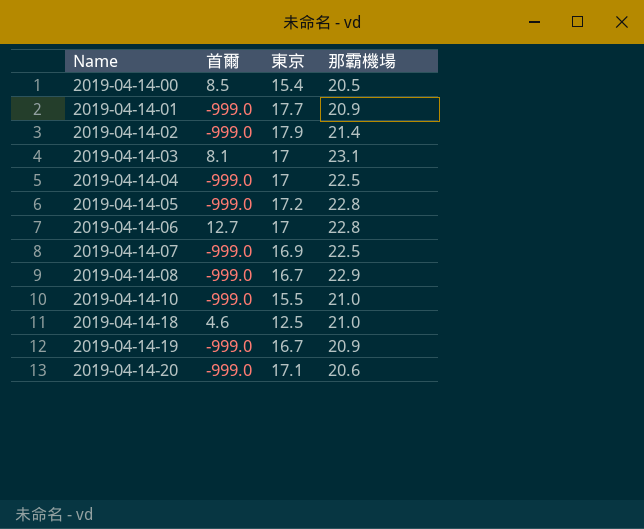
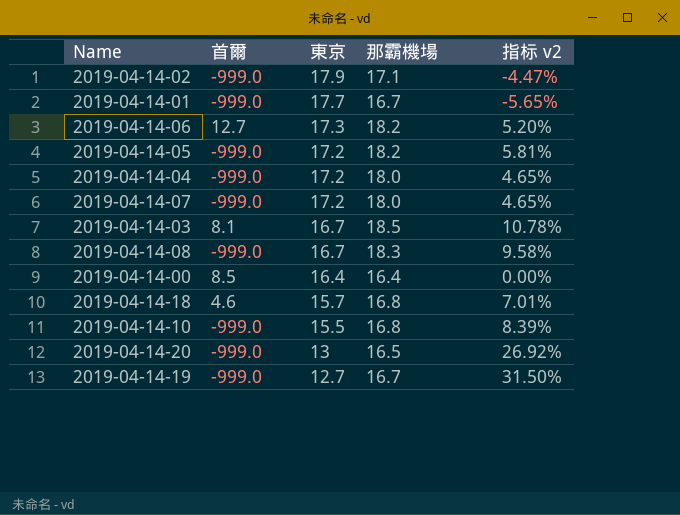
row order: Name ascending -> 東京 descending
column 指标 v2 | formula: none -> ([那霸機場] - [東京]) / [東京]
2019-04-14-02 | 那霸機場: 21.4 -> 17.1
2019-04-14-01 | 那霸機場: 20.9 -> 16.7
2019-04-14-06 | 東京: 17 -> 17.3
2019-04-14-06 | 那霸機場: 22.8 -> 18.2
2019-04-14-05 | 那霸機場: 22.8 -> 18.2
2019-04-14-04 | 東京: 17 -> 17.2
2019-04-14-04 | 那霸機場: 22.5 -> 18.0
2019-04-14-07 | 東京: 16.9 -> 17.2
2019-04-14-07 | 那霸機場: 22.5 -> 18.0
2019-04-14-03 | 東京: 17 -> 16.7
2019-04-14-03 | 那霸機場: 23.1 -> 18.5
2019-04-14-08 | 那霸機場: 22.9 -> 18.3
2019-04-14-00 | 東京: 15.4 -> 16.4
2019-04-14-00 | 那霸機場: 20.5 -> 16.4
2019-04-14-18 | 東京: 12.5 -> 15.7
2019-04-14-18 | 那霸機場: 21.0 -> 16.8
2019-04-14-10 | 那霸機場: 21.0 -> 16.8
2019-04-14-20 | 東京: 17.1 -> 13
2019-04-14-20 | 那霸機場: 20.6 -> 16.5
2019-04-14-19 | 東京: 16.7 -> 12.7
2019-04-14-19 | 那霸機場: 20.9 -> 16.7

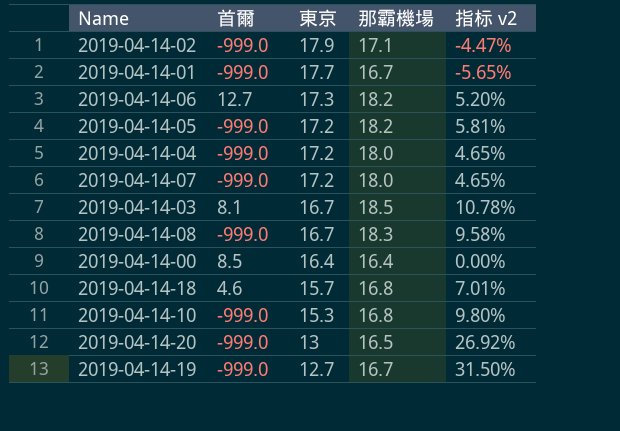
2019-04-14-10 | 東京: 15.5 -> 15.3
2019-04-14-10 | 指标 v2: 8.39% -> 9.80%

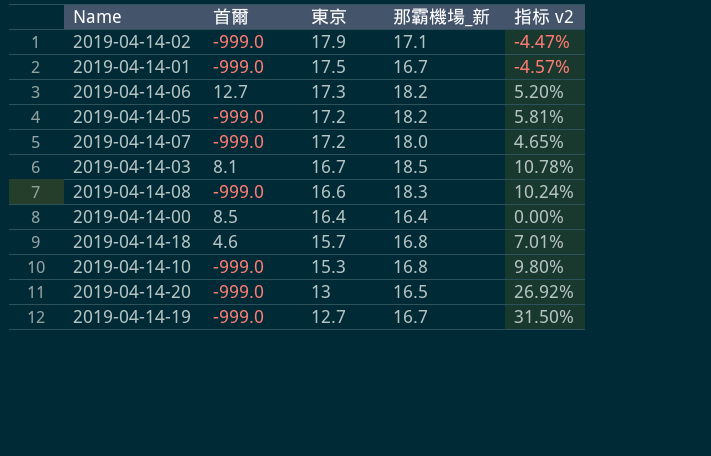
column name: 那霸機場 -> 那霸機場_新
row 2019-04-14-04: -999.0 | 17.2 | 18.0 | 4.65% -> none
2019-04-14-01 | 東京: 17.7 -> 17.5
2019-04-14-01 | 指标 v2: -5.65% -> -4.57%
2019-04-14-08 | 東京: 16.7 -> 16.6
2019-04-14-08 | 指标 v2: 9.58% -> 10.24%

